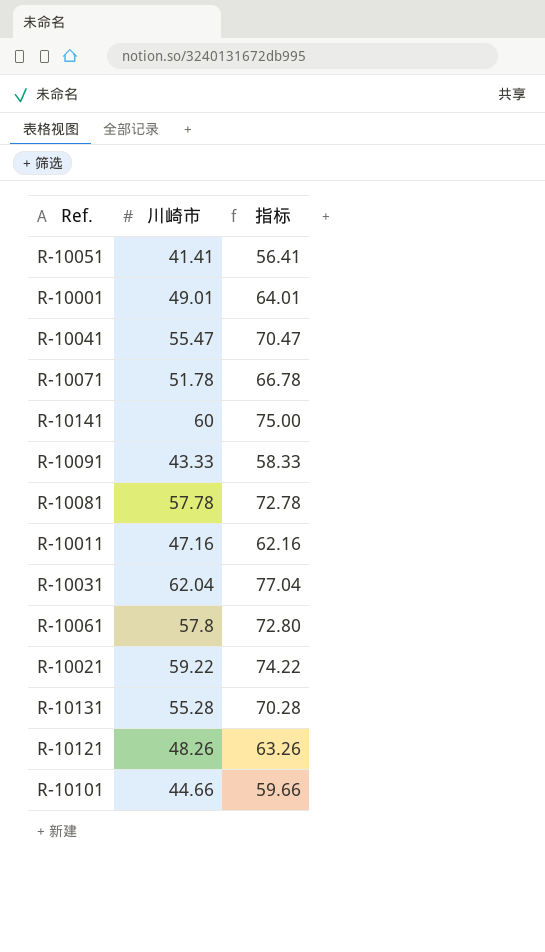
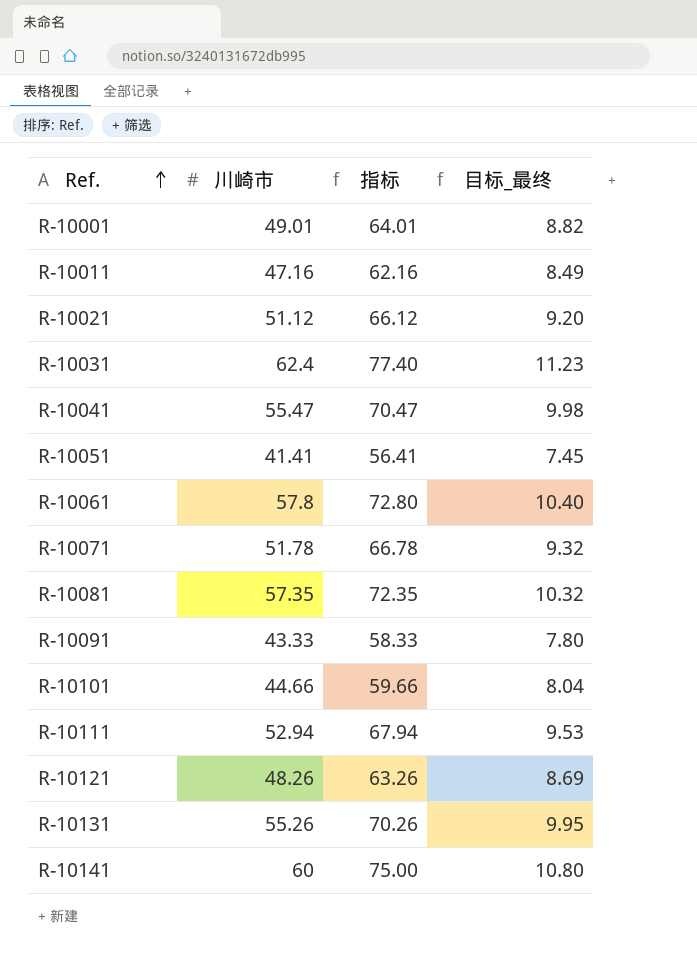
row order: none -> Ref. ascending
column 目标_最终 | formula: none -> [川崎市] * 0.18
R-10021 | 川崎市: 59.22 -> 51.12
R-10021 | 指标: 74.22 -> 66.12
R-10031 | 川崎市: 62.04 -> 62.4
R-10031 | 指标: 77.04 -> 77.40
R-10081 | 川崎市: 57.78 -> 57.35
R-10081 | 指标: 72.78 -> 72.35
row R-10111: none -> 52.94 | 67.94 | 9.53
R-10131 | 川崎市: 55.28 -> 55.26
R-10131 | 指标: 70.28 -> 70.26

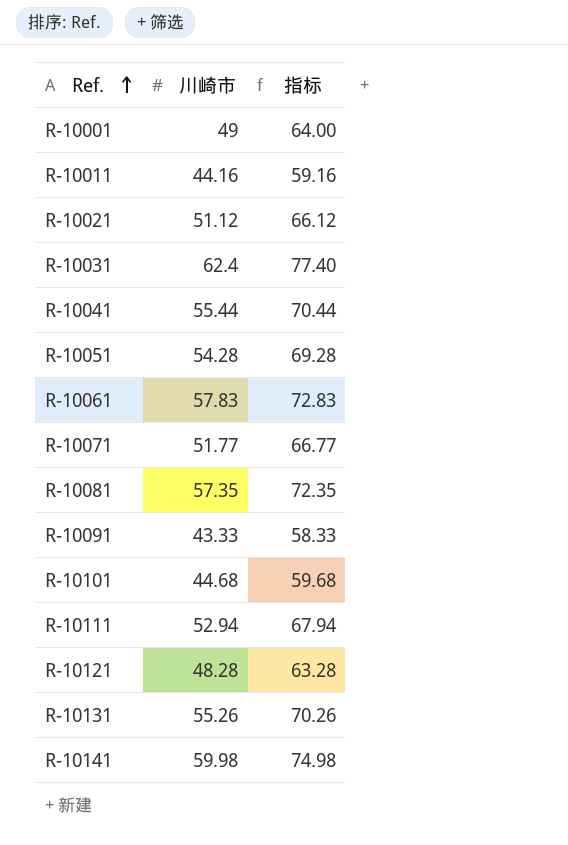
column 目标_最终 | formula: [川崎市] * 0.18 -> none
R-10001 | 川崎市: 49.01 -> 49
R-10001 | 指标: 64.01 -> 64.00
R-10011 | 川崎市: 47.16 -> 44.16
R-10011 | 指标: 62.16 -> 59.16
R-10041 | 川崎市: 55.47 -> 55.44
R-10041 | 指标: 70.47 -> 70.44
R-10051 | 川崎市: 41.41 -> 54.28
R-10051 | 指标: 56.41 -> 69.28
R-10061 | 川崎市: 57.8 -> 57.83
R-10061 | 指标: 72.80 -> 72.83
R-10071 | 川崎市: 51.78 -> 51.77
R-10071 | 指标: 66.78 -> 66.77
R-10101 | 川崎市: 44.66 -> 44.68
R-10101 | 指标: 59.66 -> 59.68
R-10121 | 川崎市: 48.26 -> 48.28
R-10121 | 指标: 63.26 -> 63.28
R-10141 | 川崎市: 60 -> 59.98
R-10141 | 指标: 75.00 -> 74.98

